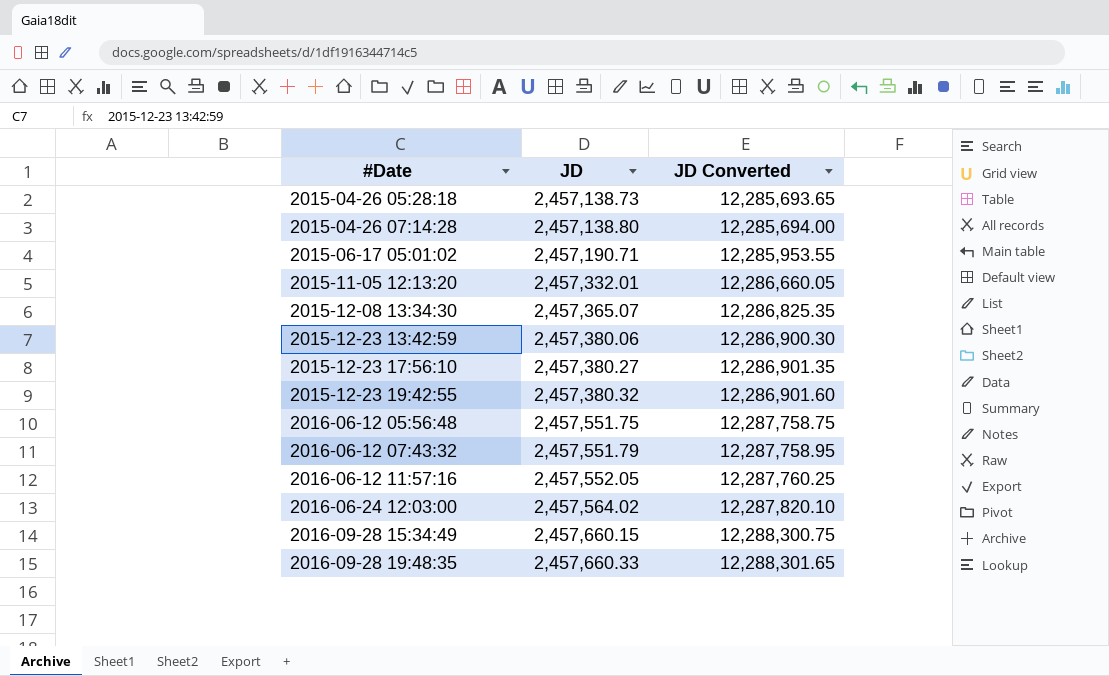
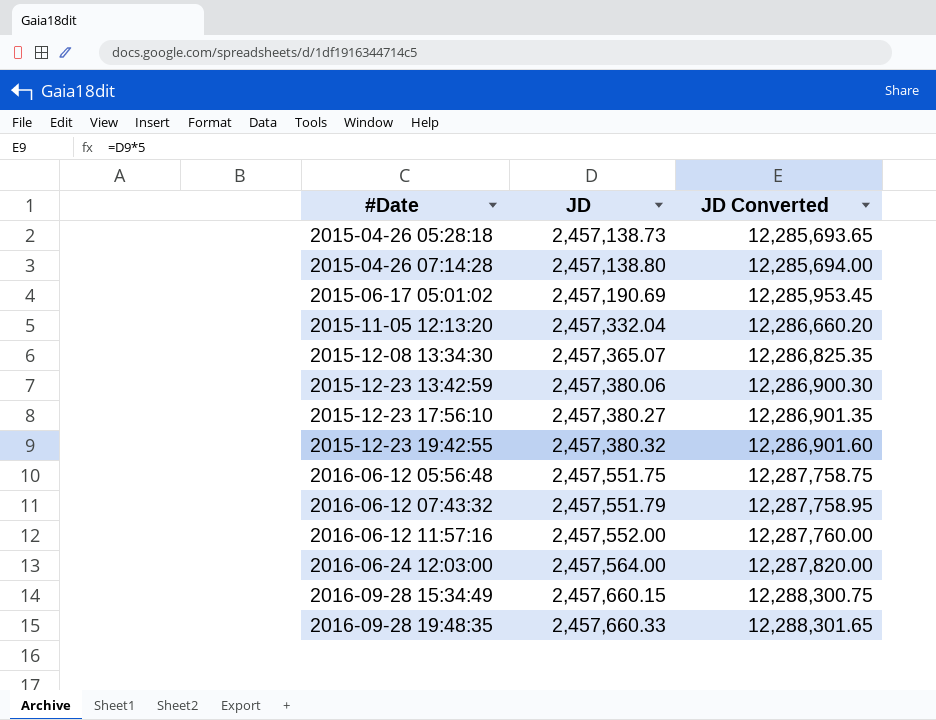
2015-06-17 05:01:02 | JD: 2,457,190.71 -> 2,457,190.69
2015-06-17 05:01:02 | JD Converted: 12,285,953.55 -> 12,285,953.45
2015-11-05 12:13:20 | JD: 2,457,332.01 -> 2,457,332.04
2015-11-05 12:13:20 | JD Converted: 12,286,660.05 -> 12,286,660.20
2016-06-12 11:57:16 | JD: 2,457,552.05 -> 2,457,552.00
2016-06-12 11:57:16 | JD Converted: 12,287,760.25 -> 12,287,760.00
2016-06-24 12:03:00 | JD: 2,457,564.02 -> 2,457,564.00
2016-06-24 12:03:00 | JD Converted: 12,287,820.10 -> 12,287,820.00

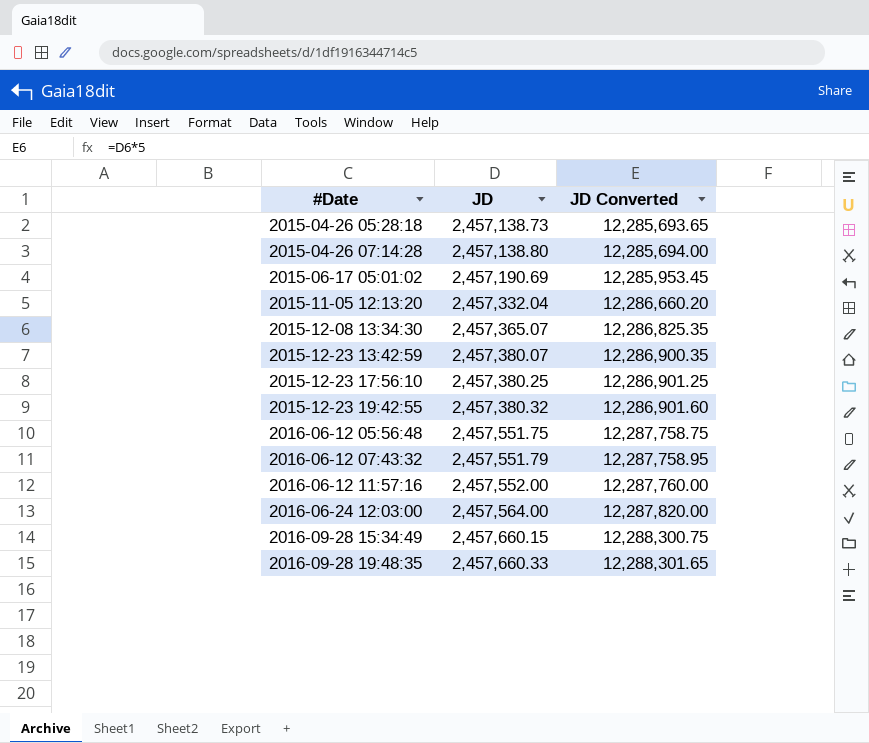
2015-12-23 13:42:59 | JD: 2,457,380.06 -> 2,457,380.07
2015-12-23 13:42:59 | JD Converted: 12,286,900.30 -> 12,286,900.35
2015-12-23 17:56:10 | JD: 2,457,380.27 -> 2,457,380.25
2015-12-23 17:56:10 | JD Converted: 12,286,901.35 -> 12,286,901.25

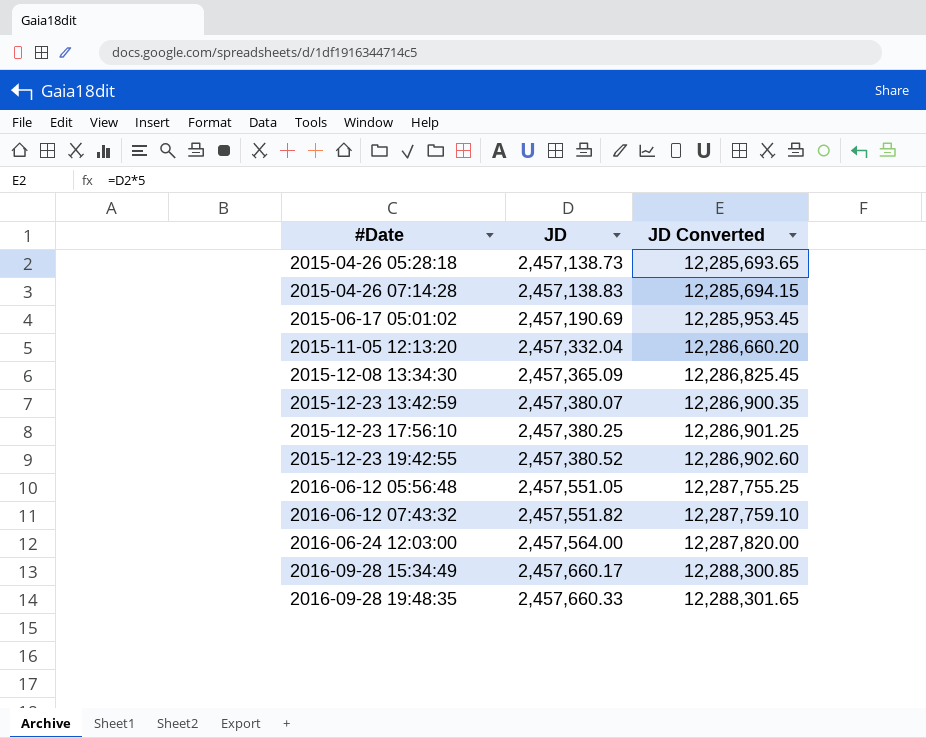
row 2016-06-12 11:57:16: 2,457,552.00 | 12,287,760.00 -> none
2015-04-26 07:14:28 | JD: 2,457,138.80 -> 2,457,138.83
2015-04-26 07:14:28 | JD Converted: 12,285,694.00 -> 12,285,694.15
2015-12-08 13:34:30 | JD: 2,457,365.07 -> 2,457,365.09
2015-12-08 13:34:30 | JD Converted: 12,286,825.35 -> 12,286,825.45
2015-12-23 19:42:55 | JD: 2,457,380.32 -> 2,457,380.52
2015-12-23 19:42:55 | JD Converted: 12,286,901.60 -> 12,286,902.60
2016-06-12 05:56:48 | JD: 2,457,551.75 -> 2,457,551.05
2016-06-12 05:56:48 | JD Converted: 12,287,758.75 -> 12,287,755.25
2016-06-12 07:43:32 | JD: 2,457,551.79 -> 2,457,551.82
2016-06-12 07:43:32 | JD Converted: 12,287,758.95 -> 12,287,759.10
2016-09-28 15:34:49 | JD: 2,457,660.15 -> 2,457,660.17
2016-09-28 15:34:49 | JD Converted: 12,288,300.75 -> 12,288,300.85

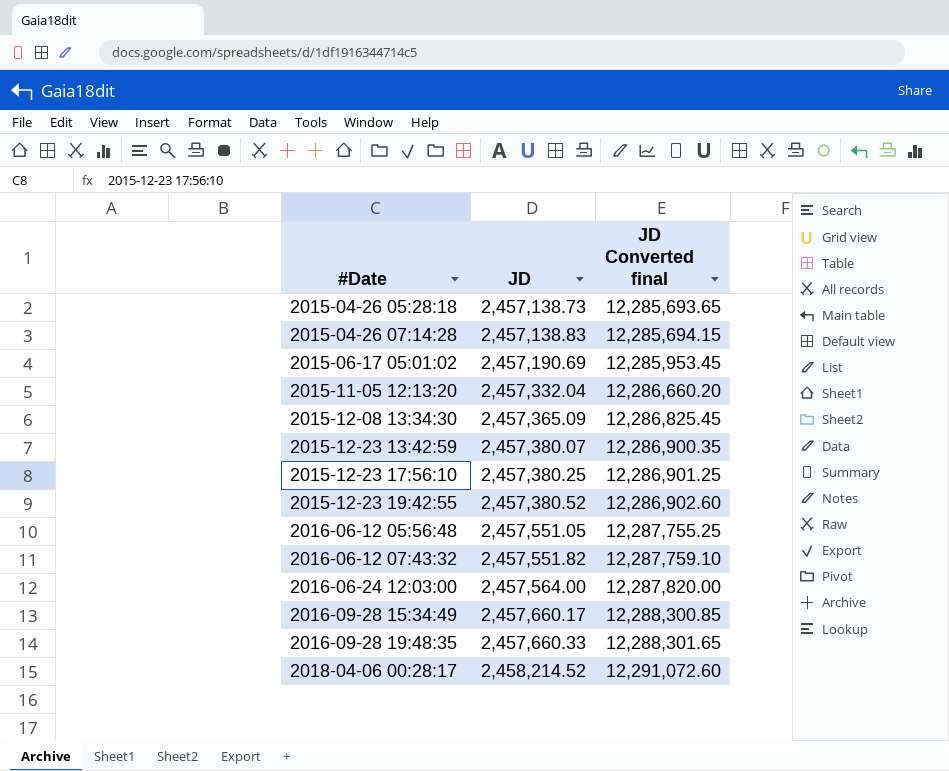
column name: JD Converted -> JD Converted final
row 2018-04-06 00:28:17: none -> 2,458,214.52 | 12,291,072.60

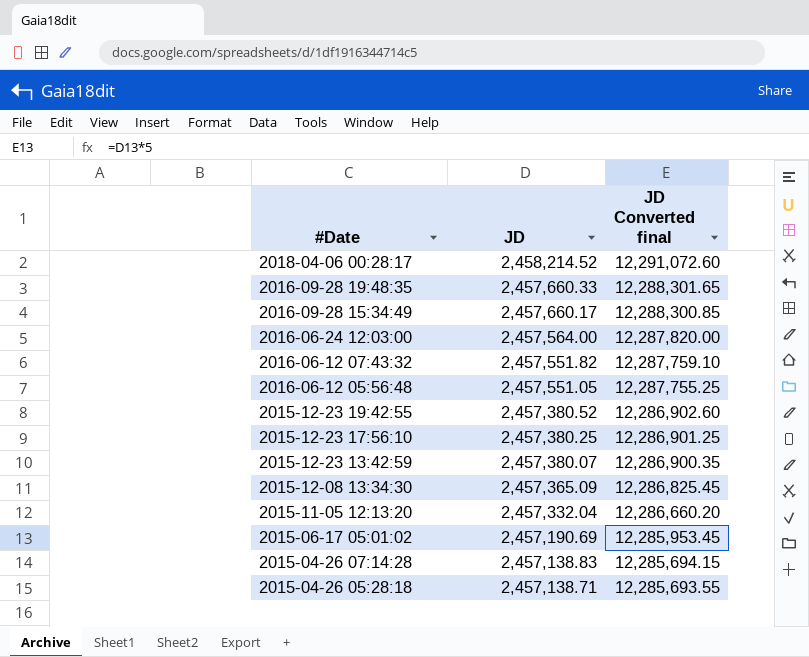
row order: #Date ascending -> #Date descending
2015-04-26 05:28:18 | JD: 2,457,138.73 -> 2,457,138.71
2015-04-26 05:28:18 | JD Converted final: 12,285,693.65 -> 12,285,693.55

